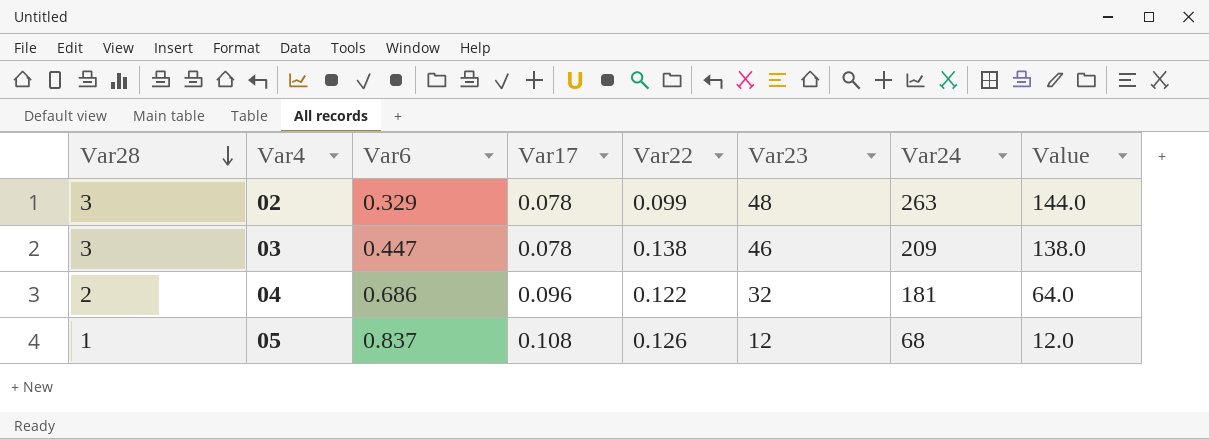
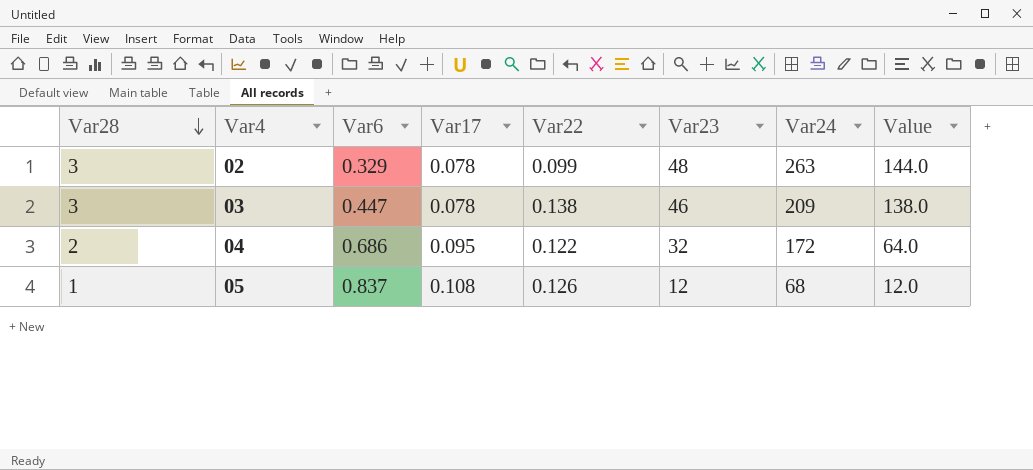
04 | Var17: 0.096 -> 0.095
04 | Var24: 181 -> 172

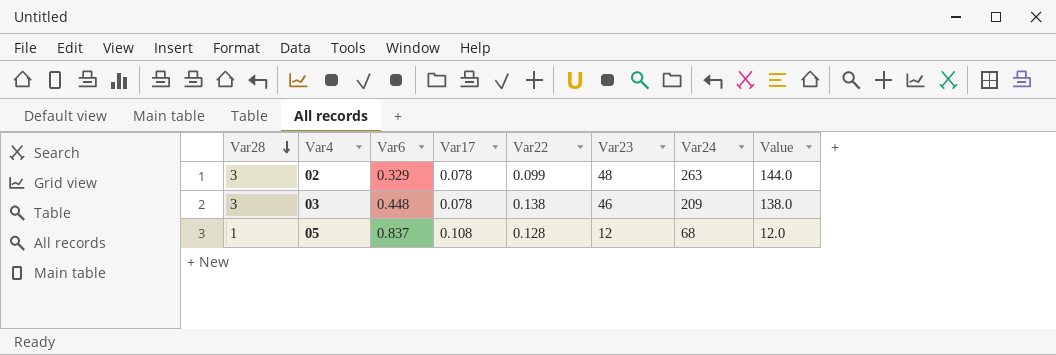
row 04: 2 | 0.686 | 0.095 | 0.122 | 32 | 172 | 64.0 -> none
03 | Var6: 0.447 -> 0.448
05 | Var22: 0.126 -> 0.128

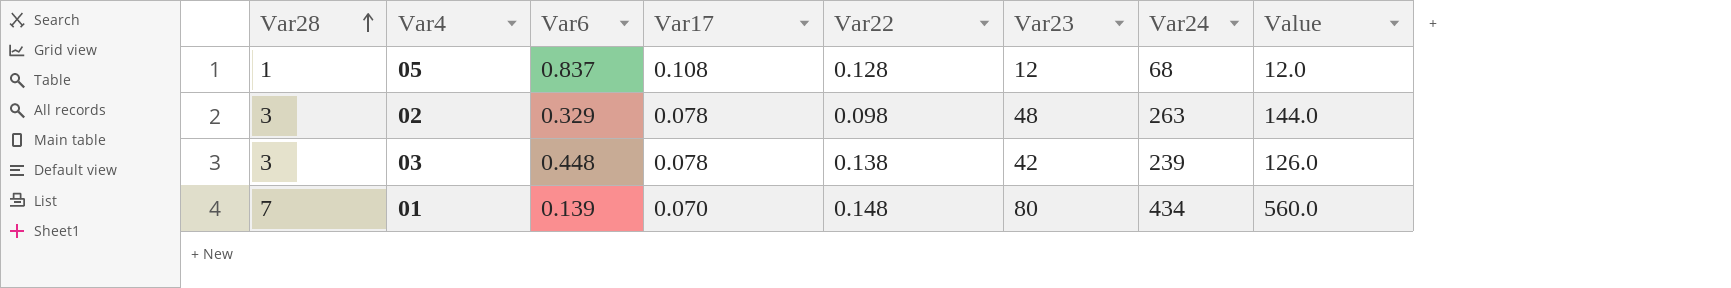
row order: Var28 descending -> Var28 ascending
02 | Var22: 0.099 -> 0.098
03 | Var23: 46 -> 42
03 | Var24: 209 -> 239
03 | Value: 138.0 -> 126.0
row 01: none -> 7 | 0.139 | 0.070 | 0.148 | 80 | 434 | 560.0

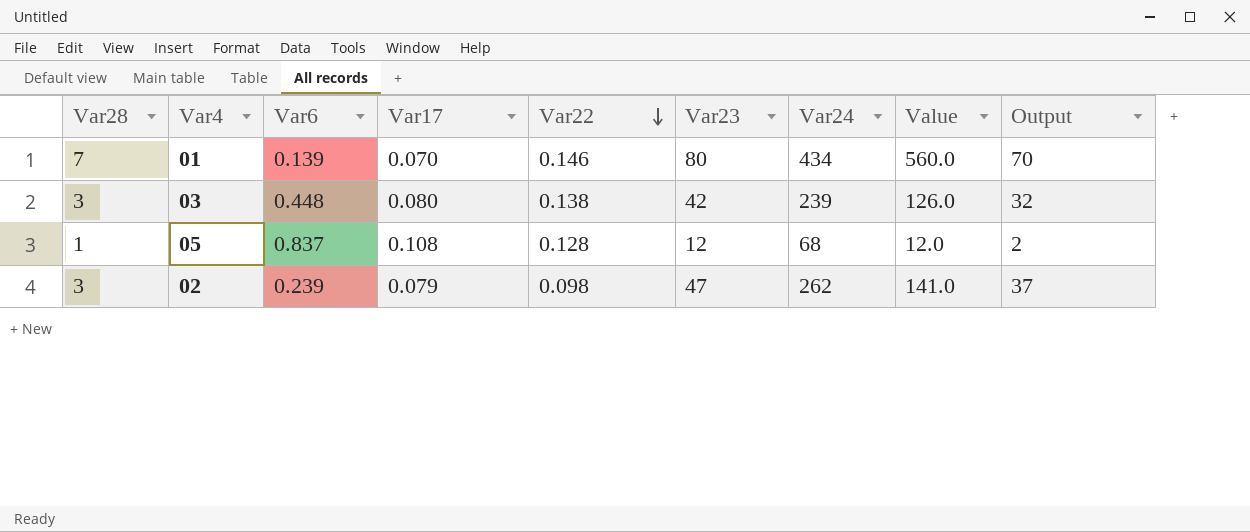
row order: Var28 ascending -> Var22 descending
column Output | formula: none -> [Var23] - 10
01 | Var22: 0.148 -> 0.146
03 | Var17: 0.078 -> 0.080
02 | Var6: 0.329 -> 0.239
02 | Var17: 0.078 -> 0.079
02 | Var23: 48 -> 47
02 | Var24: 263 -> 262
02 | Value: 144.0 -> 141.0

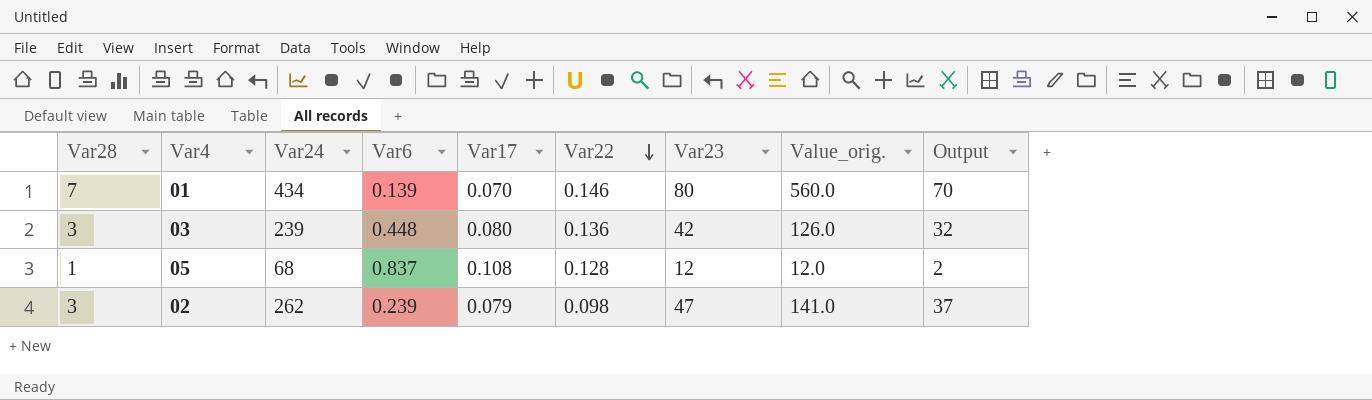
column Var24 | position: 7 -> 3
column name: Value -> Value_orig.
03 | Var22: 0.138 -> 0.136

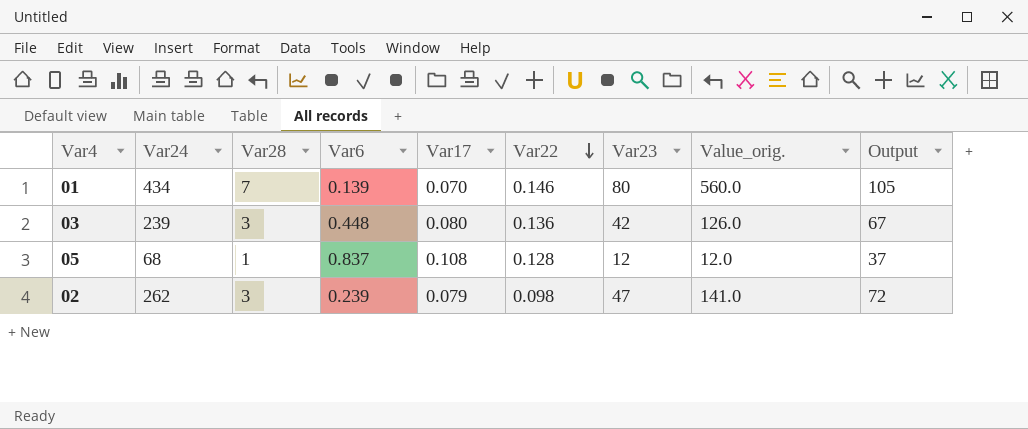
column Var28 | position: 1 -> 3
column Output | formula: [Var23] - 10 -> [Var23] + 25

